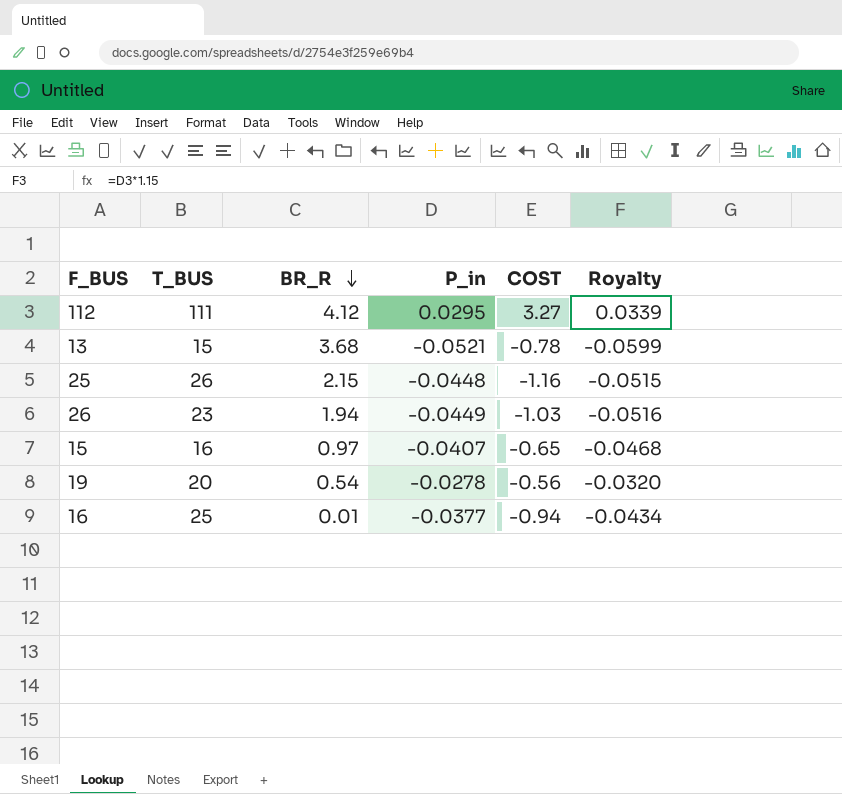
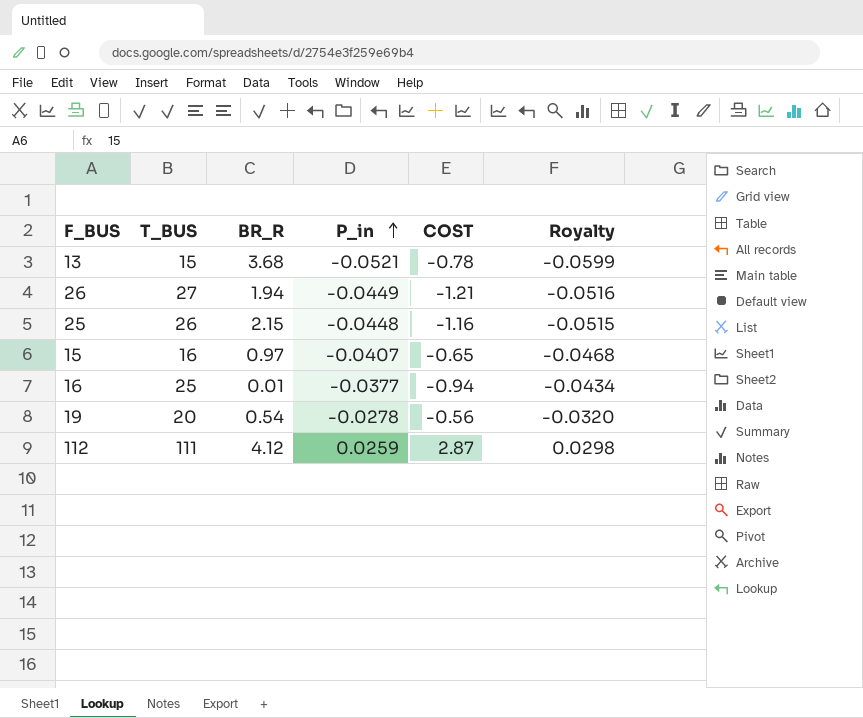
row order: BR_R descending -> P_in ascending
26 | T_BUS: 23 -> 27
26 | COST: -1.03 -> -1.21
112 | P_in: 0.0295 -> 0.0259
112 | COST: 3.27 -> 2.87
112 | Royalty: 0.0339 -> 0.0298

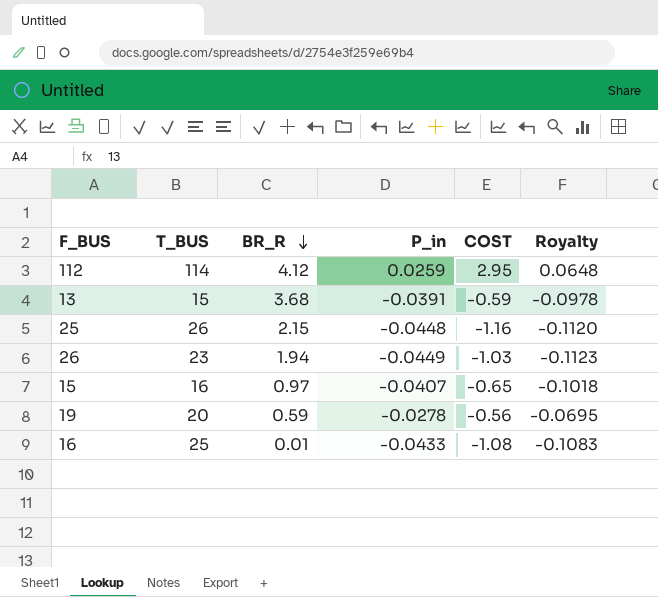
row order: P_in ascending -> BR_R descending
column Royalty | formula: [P_in] * 1.15 -> [P_in] * 2.5
112 | T_BUS: 111 -> 114
112 | COST: 2.87 -> 2.95
13 | P_in: -0.0521 -> -0.0391
13 | COST: -0.78 -> -0.59
26 | T_BUS: 27 -> 23
26 | COST: -1.21 -> -1.03
19 | BR_R: 0.54 -> 0.59
16 | P_in: -0.0377 -> -0.0433
16 | COST: -0.94 -> -1.08

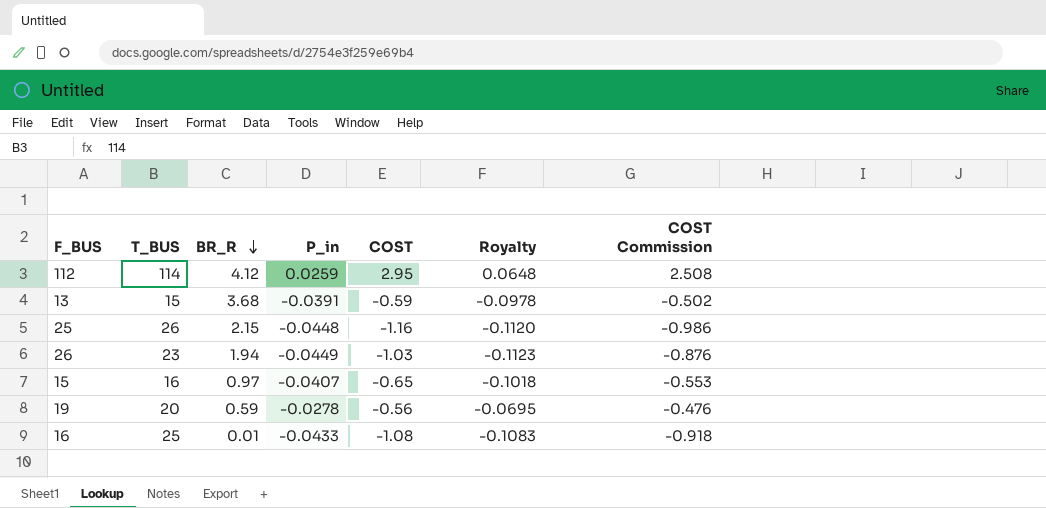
column COST Commission | formula: none -> [COST] * 0.85

